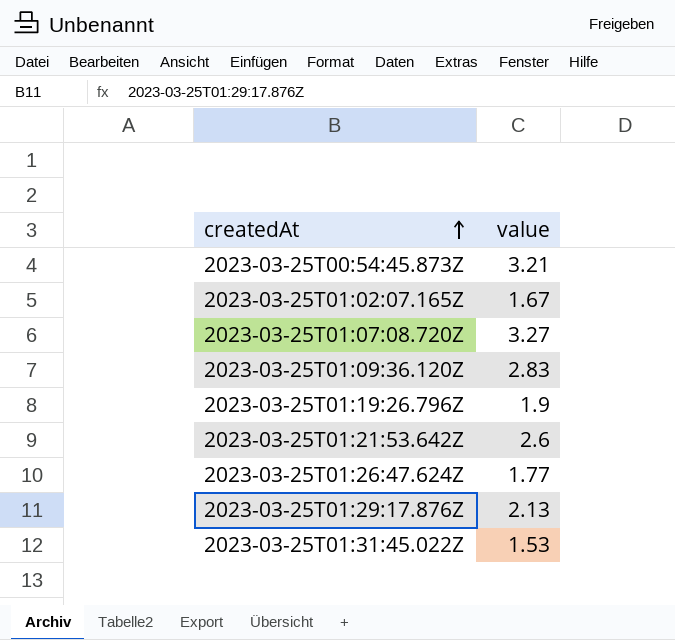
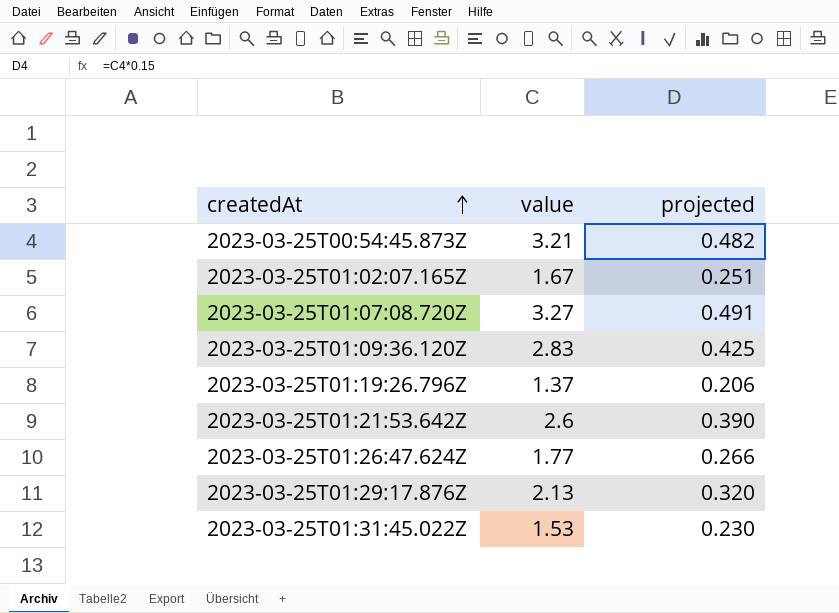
column projected | formula: none -> [value] * 0.15
2023-03-25T01:19:26.796Z | value: 1.9 -> 1.37

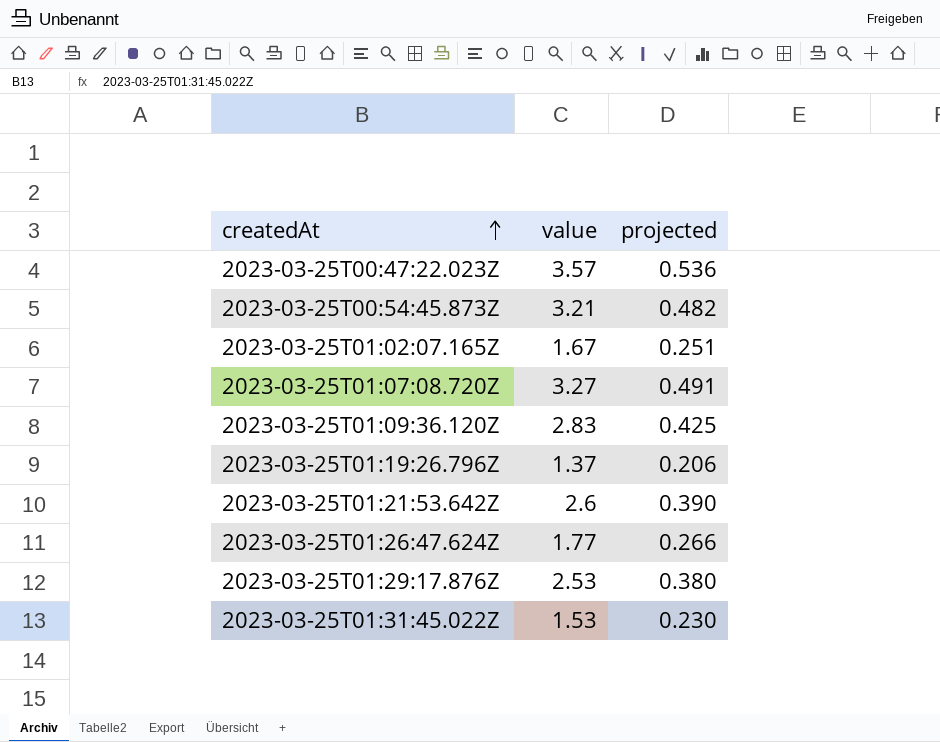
row 2023-03-25T00:47:22.023Z: none -> 3.57 | 0.536
2023-03-25T01:29:17.876Z | value: 2.13 -> 2.53
2023-03-25T01:29:17.876Z | projected: 0.320 -> 0.380

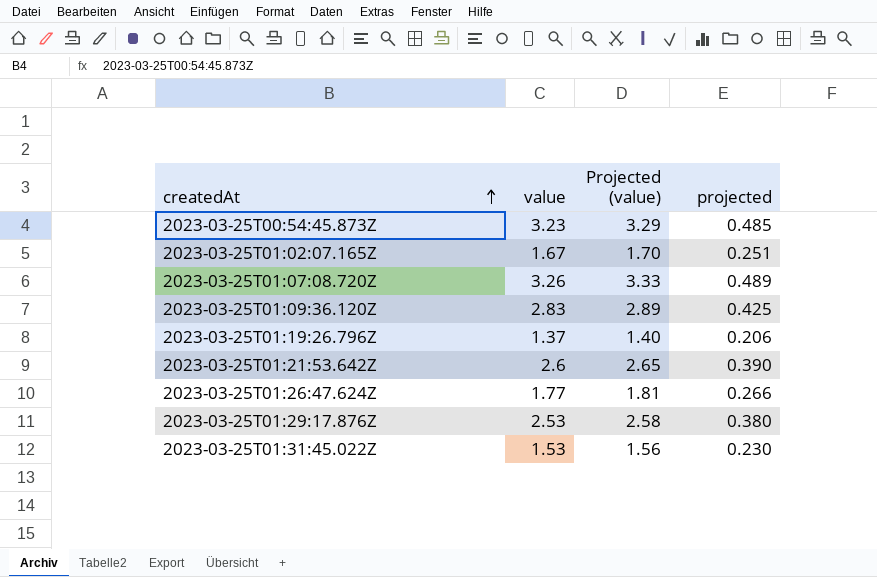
column Projected (value) | formula: none -> [value] * 1.02
row 2023-03-25T00:47:22.023Z: 3.57 | 0.536 -> none
2023-03-25T00:54:45.873Z | value: 3.21 -> 3.23
2023-03-25T00:54:45.873Z | projected: 0.482 -> 0.485
2023-03-25T01:07:08.720Z | value: 3.27 -> 3.26
2023-03-25T01:07:08.720Z | projected: 0.491 -> 0.489

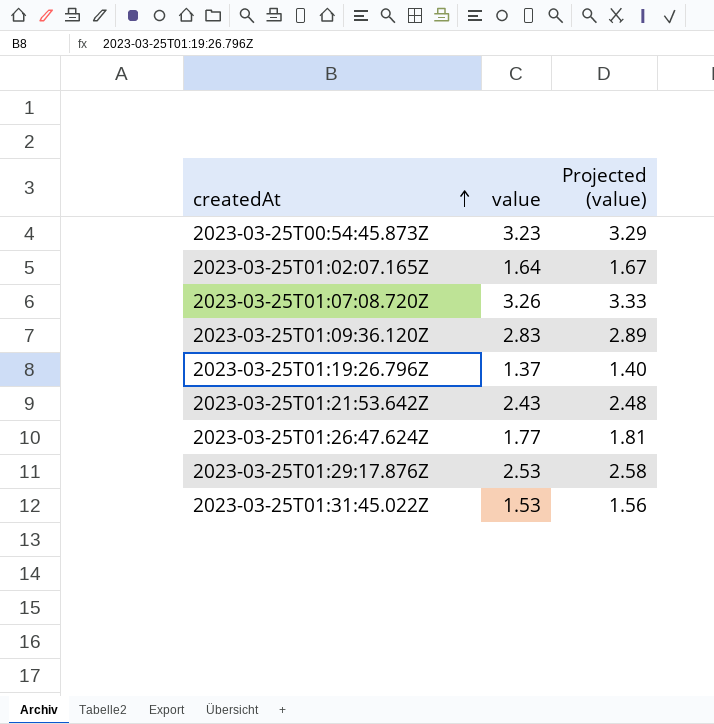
column projected | formula: [value] * 0.15 -> none
2023-03-25T01:02:07.165Z | value: 1.67 -> 1.64
2023-03-25T01:02:07.165Z | Projected (value): 1.70 -> 1.67
2023-03-25T01:21:53.642Z | value: 2.6 -> 2.43
2023-03-25T01:21:53.642Z | Projected (value): 2.65 -> 2.48

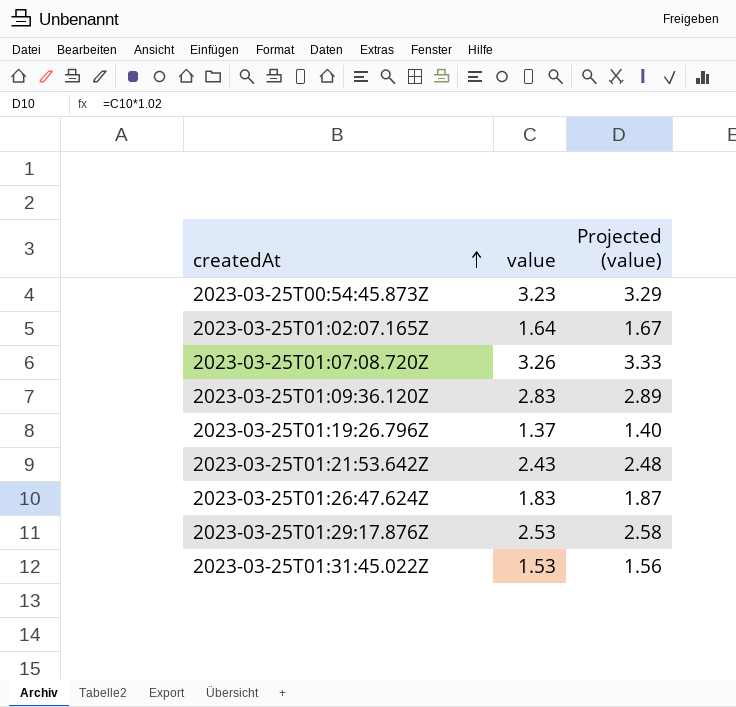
2023-03-25T01:26:47.624Z | value: 1.77 -> 1.83
2023-03-25T01:26:47.624Z | Projected (value): 1.81 -> 1.87

